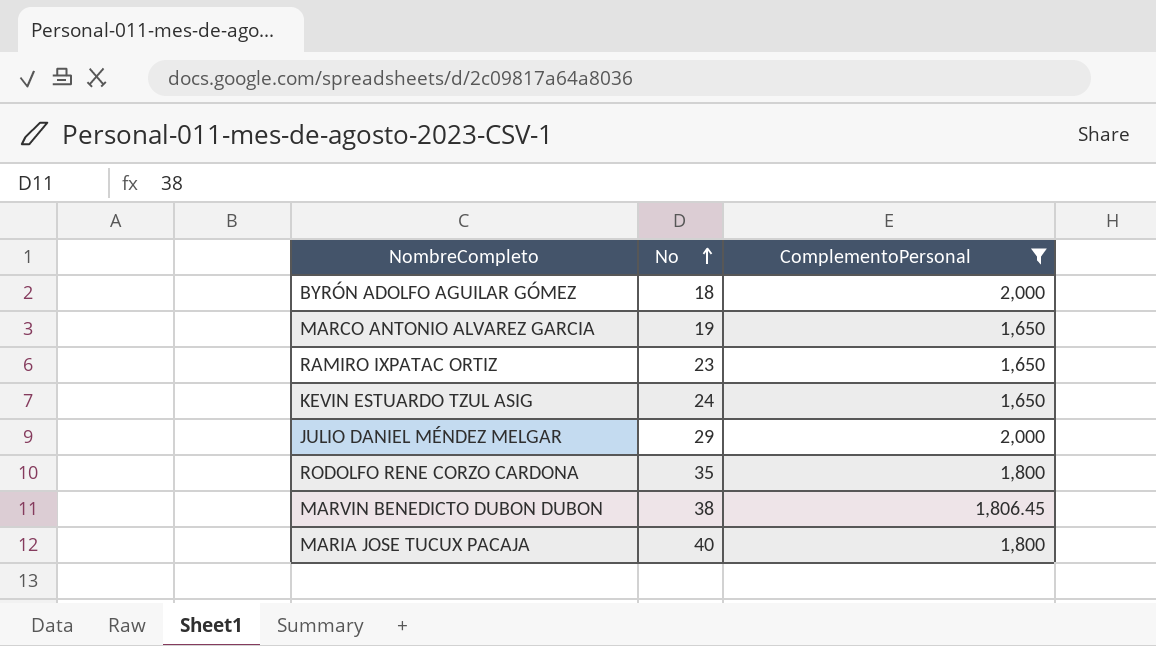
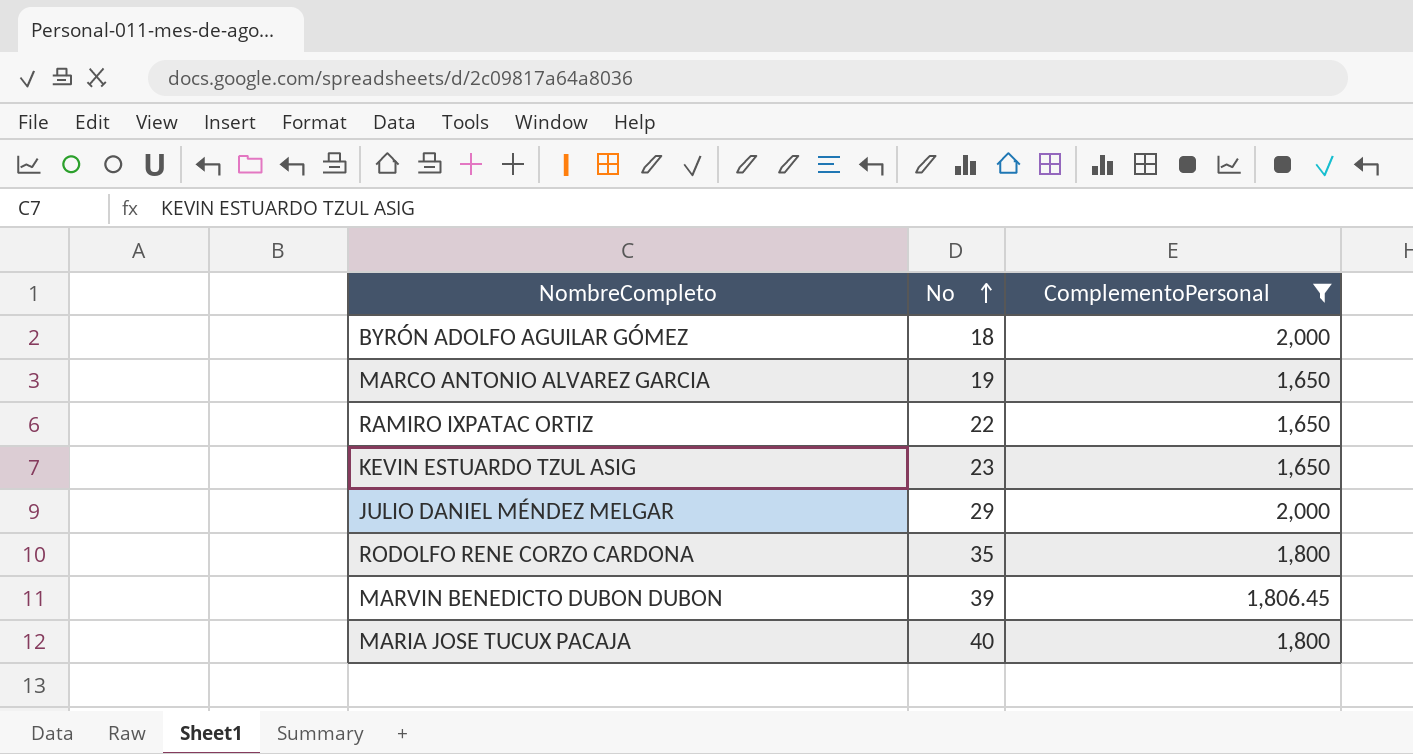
RAMIRO IXPATAC ORTIZ | No: 23 -> 22
KEVIN ESTUARDO TZUL ASIG | No: 24 -> 23
MARVIN BENEDICTO DUBON DUBON | No: 38 -> 39

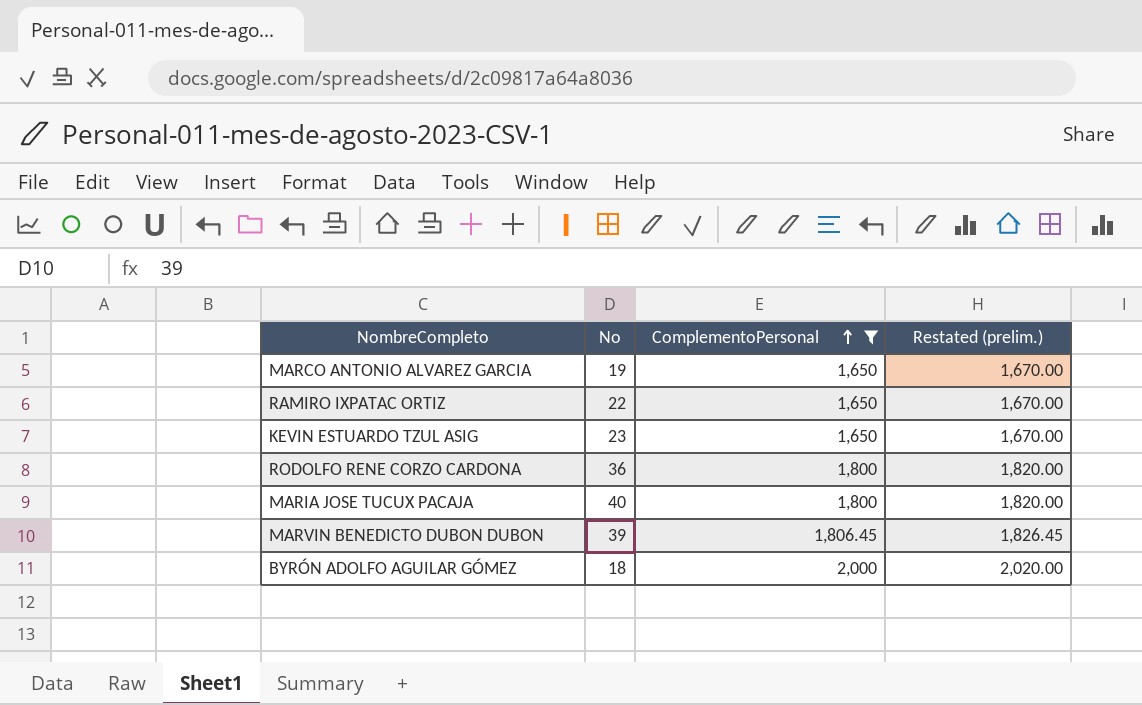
row order: No ascending -> ComplementoPersonal ascending
column Restated (prelim.) | formula: none -> [ComplementoPersonal] + 20
row JULIO DANIEL MÉNDEZ MELGAR: 29 | 2,000 -> none
RODOLFO RENE CORZO CARDONA | No: 35 -> 36

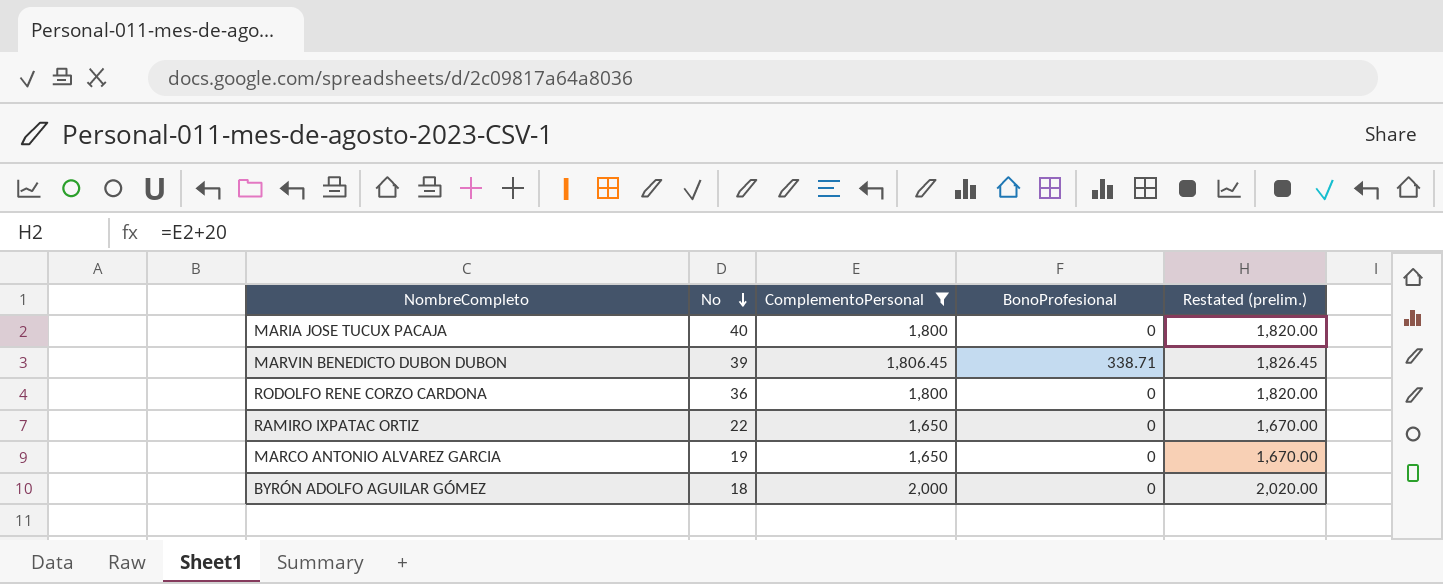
row order: ComplementoPersonal ascending -> No descending
column BonoProfesional | position: none -> 4
row KEVIN ESTUARDO TZUL ASIG: 23 | 1,650 | 1,670.00 -> none

